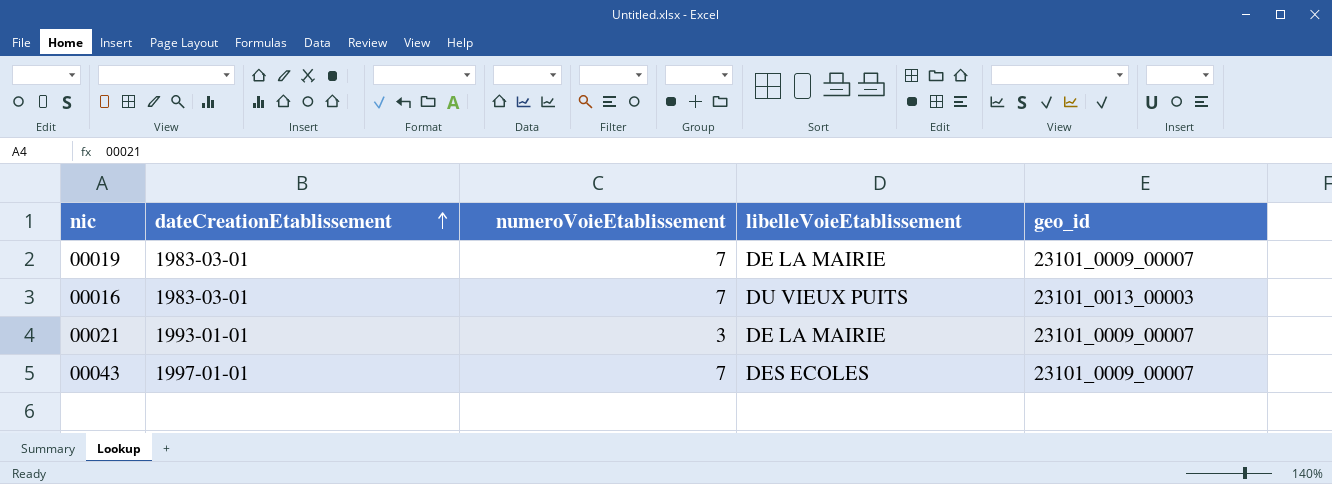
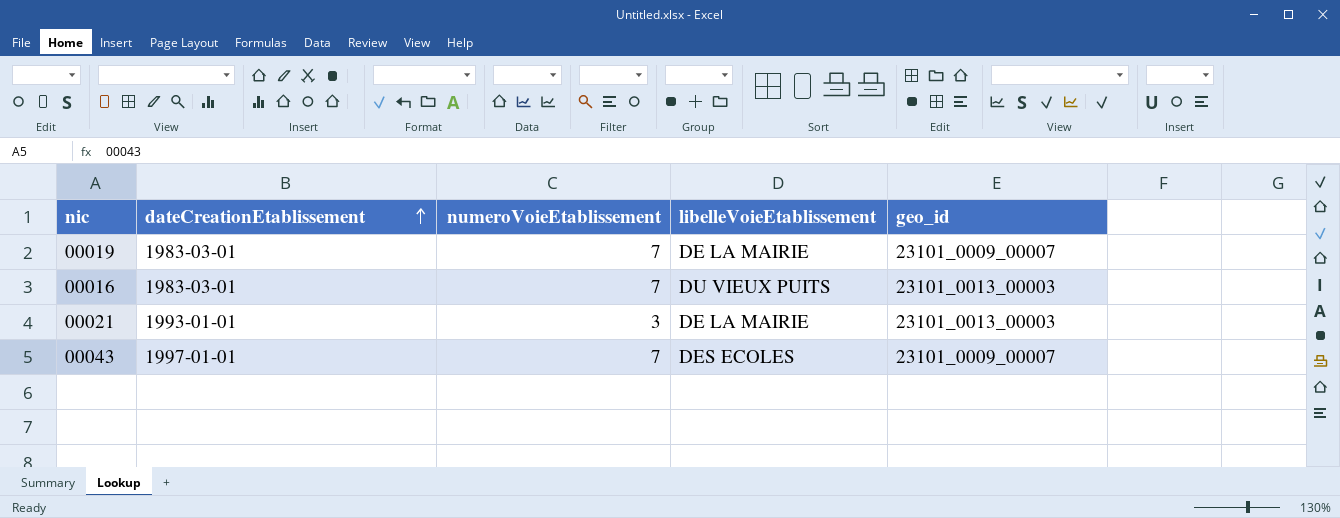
00021 | geo_id: 23101_0009_00007 -> 23101_0013_00003

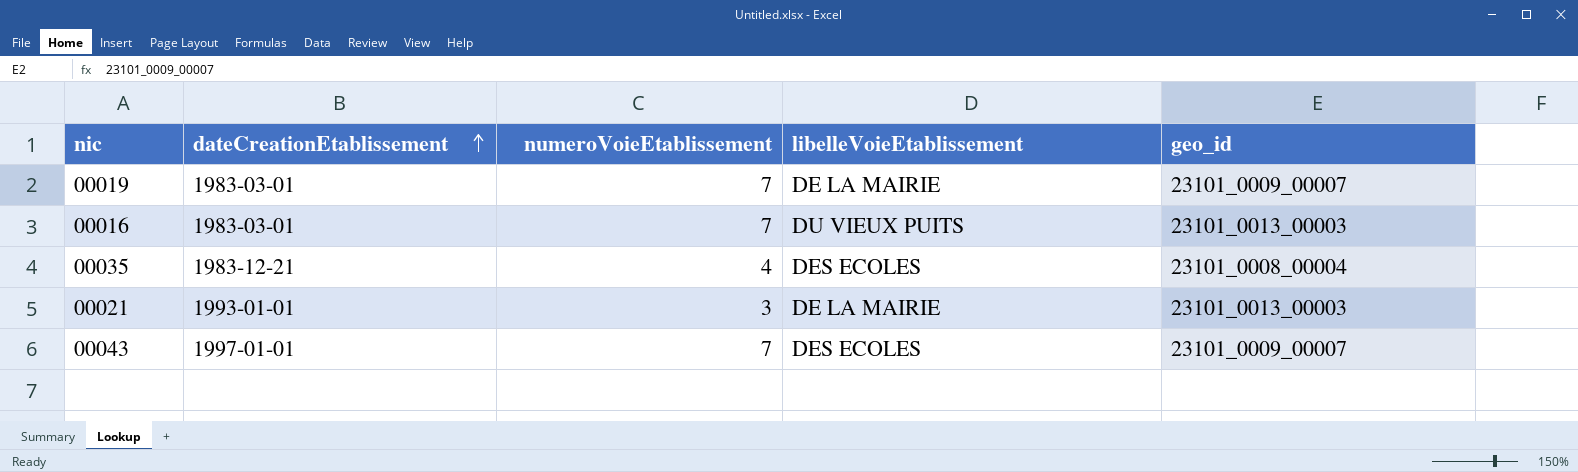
row 00035: none -> 1983-12-21 | 4 | DES ECOLES | 23101_0008_00004

